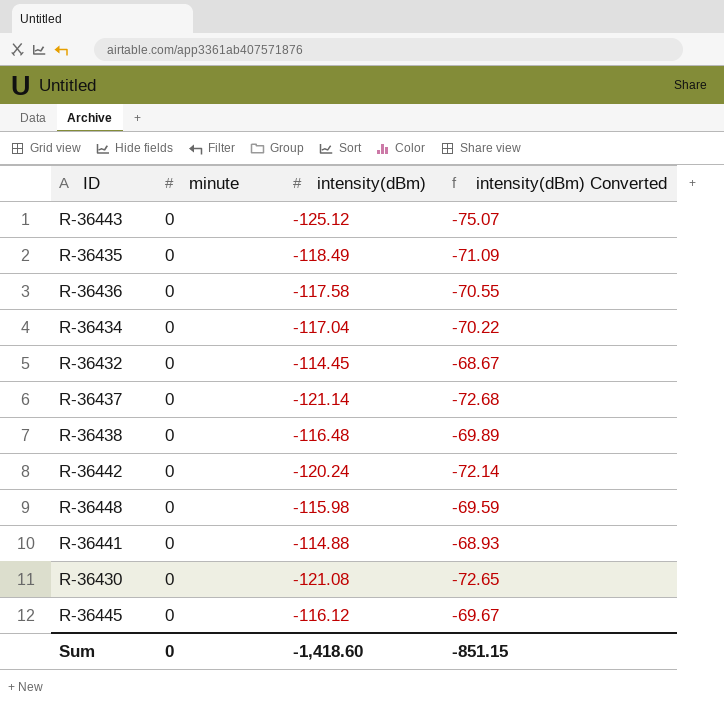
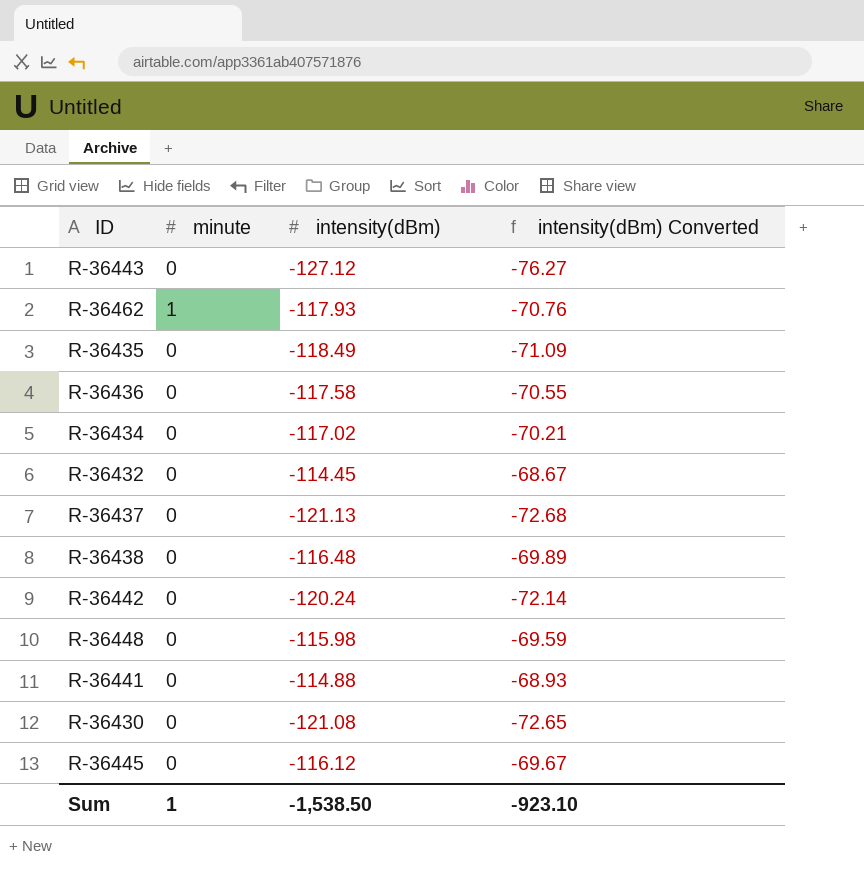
R-36443 | intensity(dBm): -125.12 -> -127.12
R-36443 | intensity(dBm) Converted: -75.07 -> -76.27
row R-36462: none -> 1 | -117.93 | -70.76
R-36434 | intensity(dBm): -117.04 -> -117.02
R-36434 | intensity(dBm) Converted: -70.22 -> -70.21
R-36437 | intensity(dBm): -121.14 -> -121.13
Sum | minute: 0 -> 1
Sum | intensity(dBm): -1,418.60 -> -1,538.50
Sum | intensity(dBm) Converted: -851.15 -> -923.10

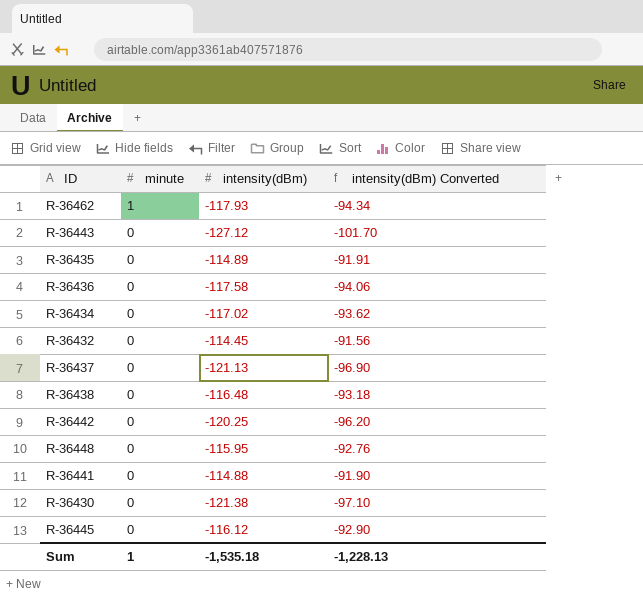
row order: none -> minute descending
column intensity(dBm) Converted | formula: [intensity(dBm)] * 0.6 -> [intensity(dBm)] * 0.8
R-36435 | intensity(dBm): -118.49 -> -114.89
R-36442 | intensity(dBm): -120.24 -> -120.25
R-36448 | intensity(dBm): -115.98 -> -115.95
R-36430 | intensity(dBm): -121.08 -> -121.38
Sum | intensity(dBm): -1,538.50 -> -1,535.18
Sum | intensity(dBm) Converted: -923.10 -> -1,228.13

